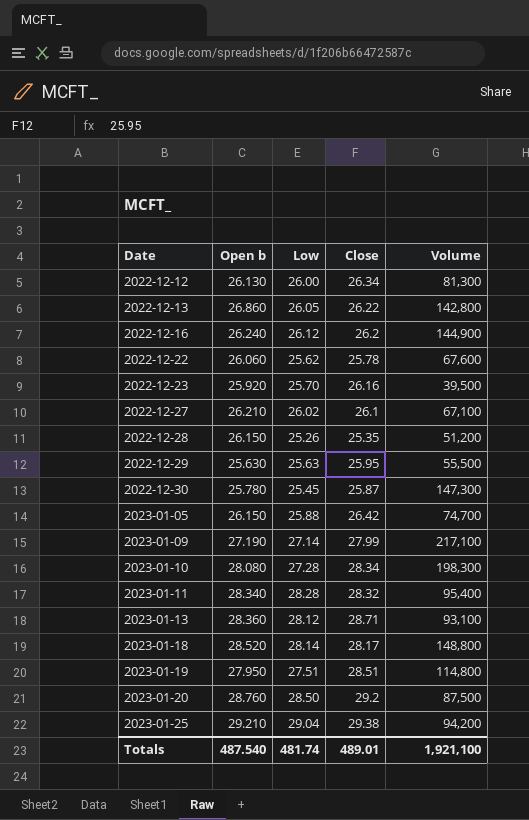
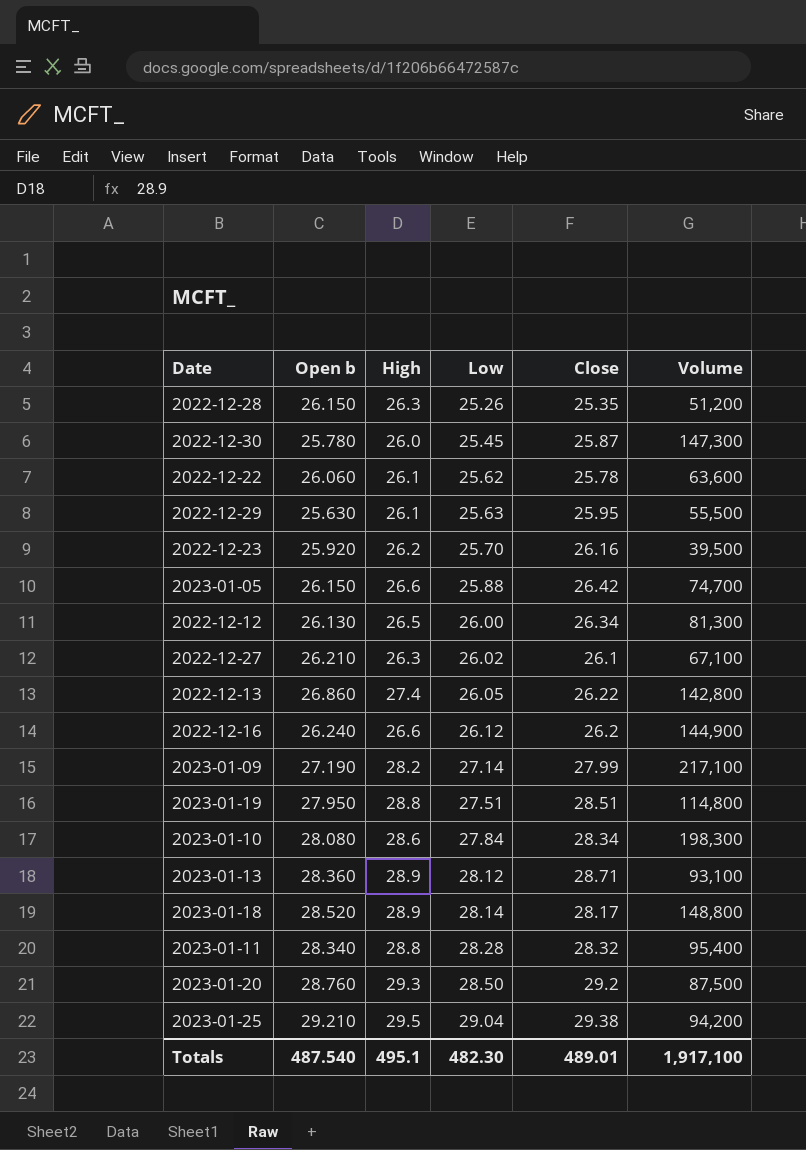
row order: Date ascending -> Low ascending
column High | position: none -> 3
2022-12-22 | Volume: 67,600 -> 63,600
2023-01-10 | Low: 27.28 -> 27.84
Totals | Low: 481.74 -> 482.30
Totals | Volume: 1,921,100 -> 1,917,100

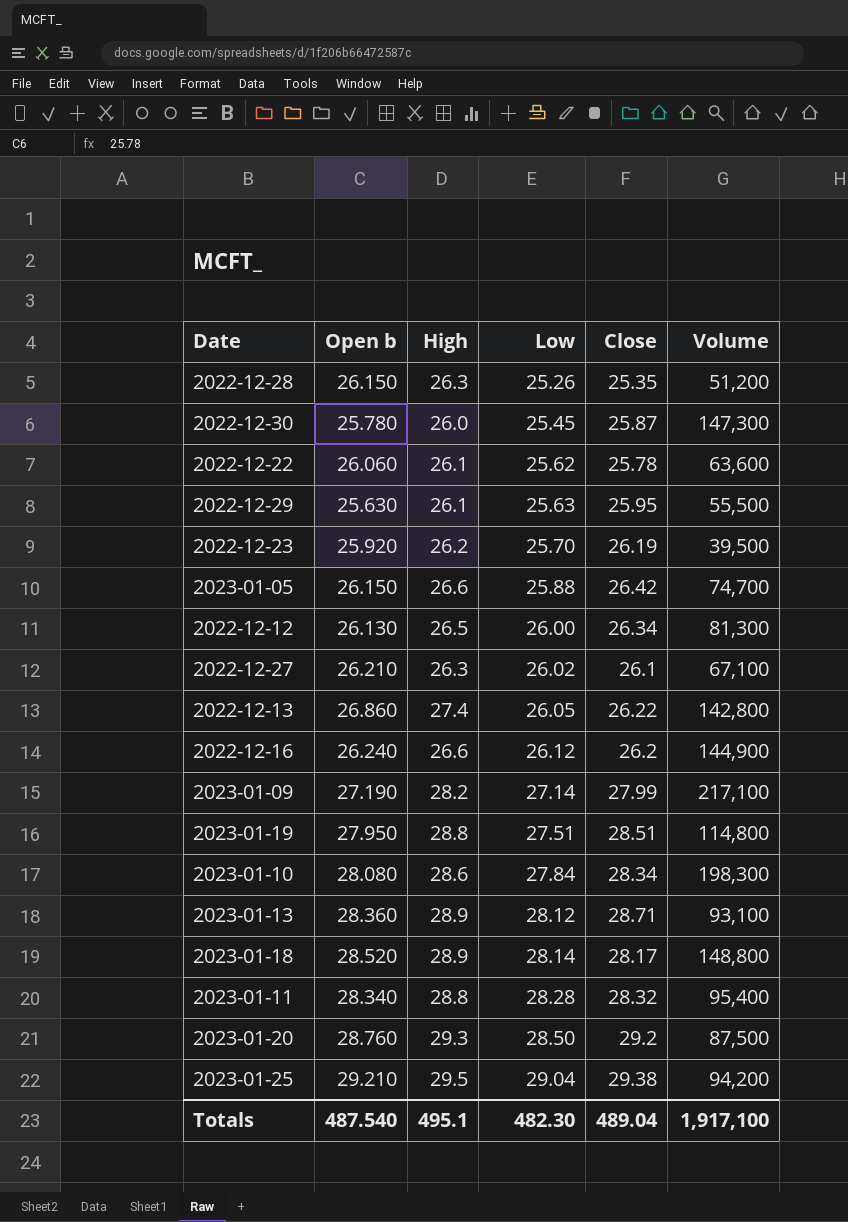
2022-12-23 | Close: 26.16 -> 26.19
Totals | Close: 489.01 -> 489.04

